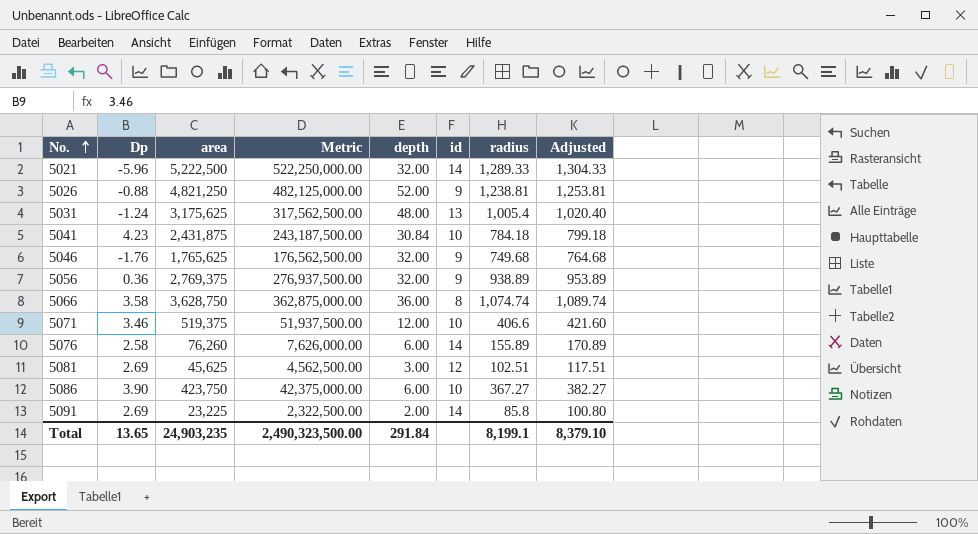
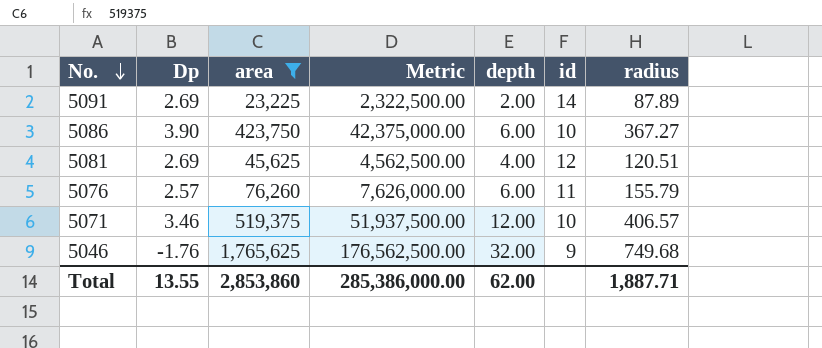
filter: none -> area <= 1,765,625
row order: No. ascending -> No. descending
column Adjusted | formula: [radius] + 15 -> none
5091 | radius: 85.8 -> 87.89
5081 | depth: 3.00 -> 4.00
5081 | radius: 102.51 -> 120.51
5076 | Dp: 2.58 -> 2.57
5076 | id: 14 -> 11
5076 | radius: 155.89 -> 155.79
5071 | radius: 406.6 -> 406.57
Total | Dp: 13.65 -> 13.55
Total | area: 24,903,235 -> 2,853,860
Total | Metric: 2,490,323,500.00 -> 285,386,000.00
Total | depth: 291.84 -> 62.00
Total | radius: 8,199.1 -> 1,887.71

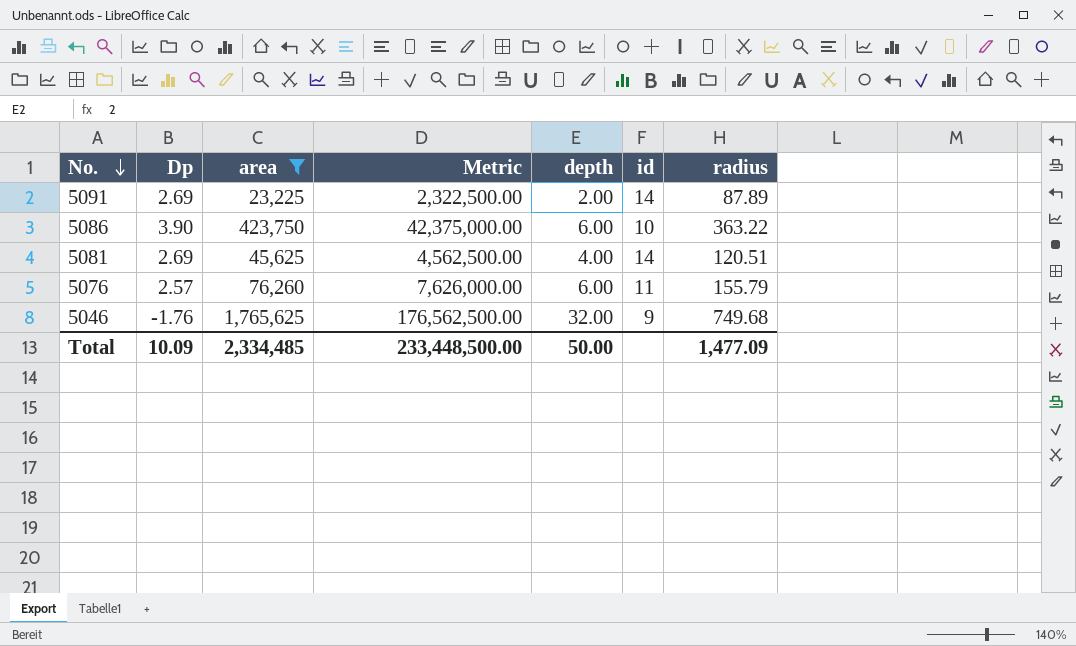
row 5071: 3.46 | 519,375 | 51,937,500.00 | 12.00 | 10 | 406.57 -> none
5086 | radius: 367.27 -> 363.22
5081 | id: 12 -> 14
Total | Dp: 13.55 -> 10.09
Total | area: 2,853,860 -> 2,334,485
Total | Metric: 285,386,000.00 -> 233,448,500.00
Total | depth: 62.00 -> 50.00
Total | radius: 1,887.71 -> 1,477.09

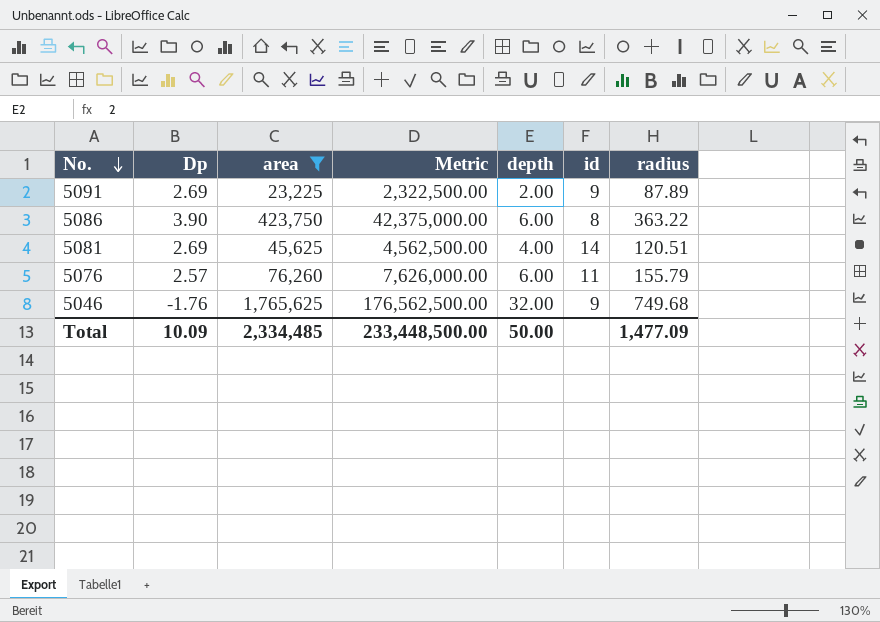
5091 | id: 14 -> 9
5086 | id: 10 -> 8

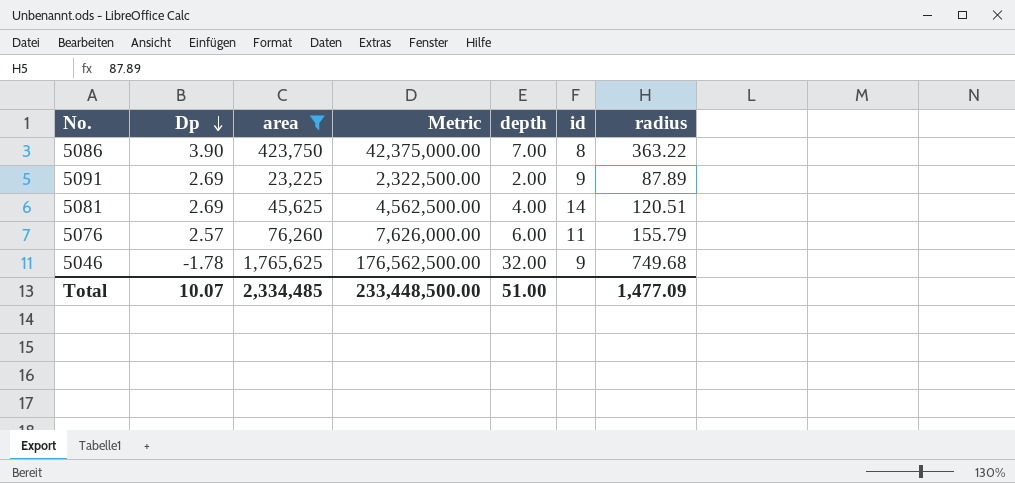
row order: No. descending -> Dp descending
5086 | depth: 6.00 -> 7.00
5046 | Dp: -1.76 -> -1.78
Total | Dp: 10.09 -> 10.07
Total | depth: 50.00 -> 51.00

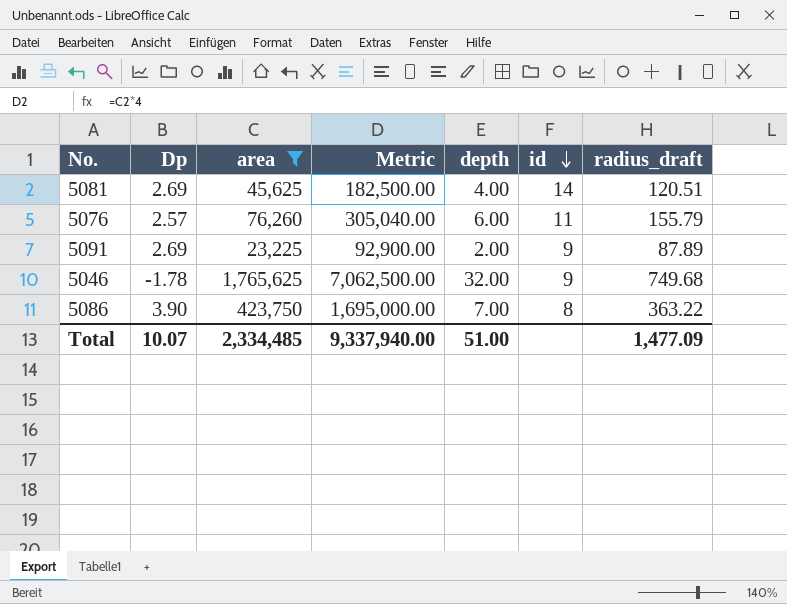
row order: Dp descending -> id descending
column Metric | formula: [area] * 100 -> [area] * 4
column name: radius -> radius_draft
Total | Metric: 233,448,500.00 -> 9,337,940.00

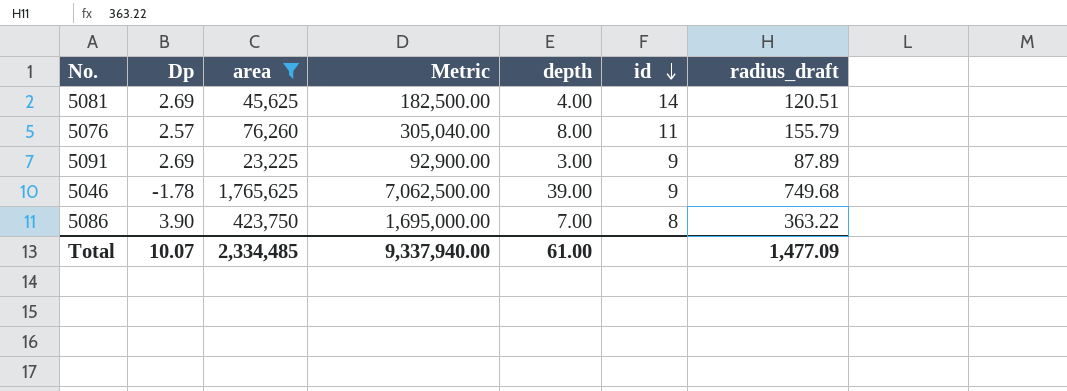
5076 | depth: 6.00 -> 8.00
5091 | depth: 2.00 -> 3.00
5046 | depth: 32.00 -> 39.00
Total | depth: 51.00 -> 61.00

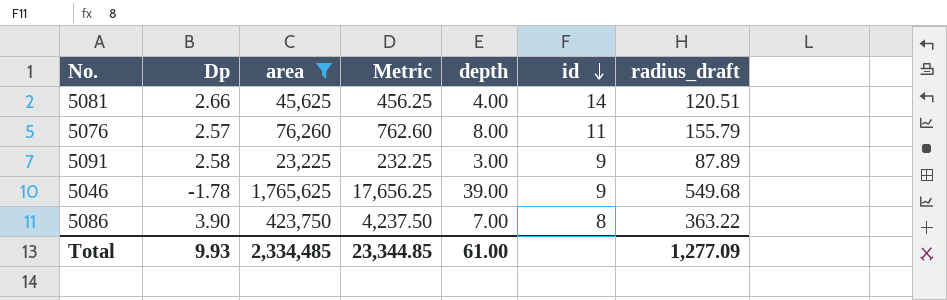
column Metric | formula: [area] * 4 -> [area] * 0.01
5081 | Dp: 2.69 -> 2.66
5091 | Dp: 2.69 -> 2.58
5046 | radius_draft: 749.68 -> 549.68
Total | Dp: 10.07 -> 9.93
Total | Metric: 9,337,940.00 -> 23,344.85
Total | radius_draft: 1,477.09 -> 1,277.09

